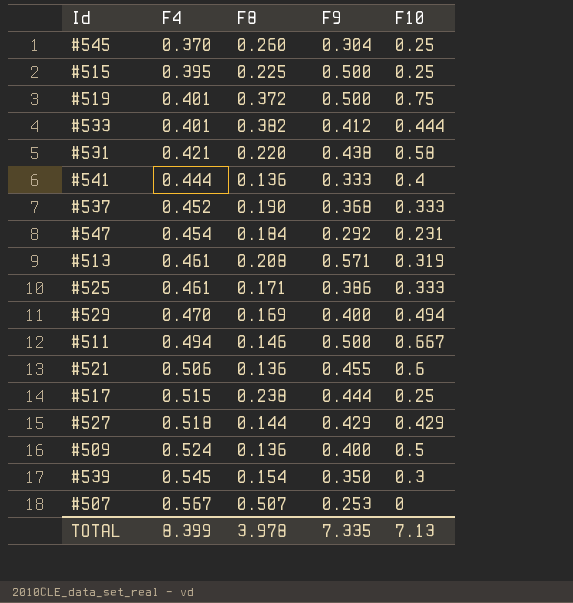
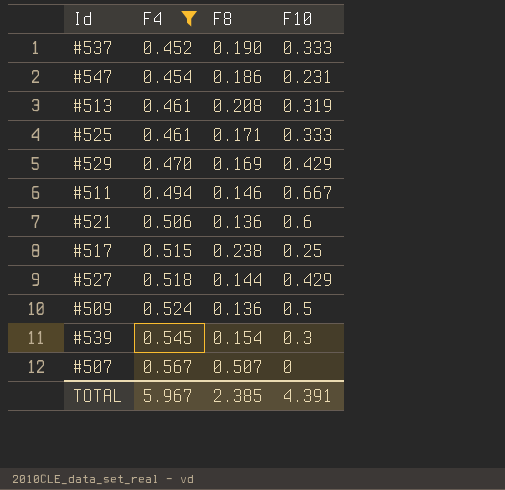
filter: none -> F4 >= 0.452
column F9 | position: 4 -> none
#547 | F8: 0.184 -> 0.186
#529 | F10: 0.494 -> 0.429
TOTAL | F4: 8.399 -> 5.967
TOTAL | F8: 3.978 -> 2.385
TOTAL | F10: 7.13 -> 4.391

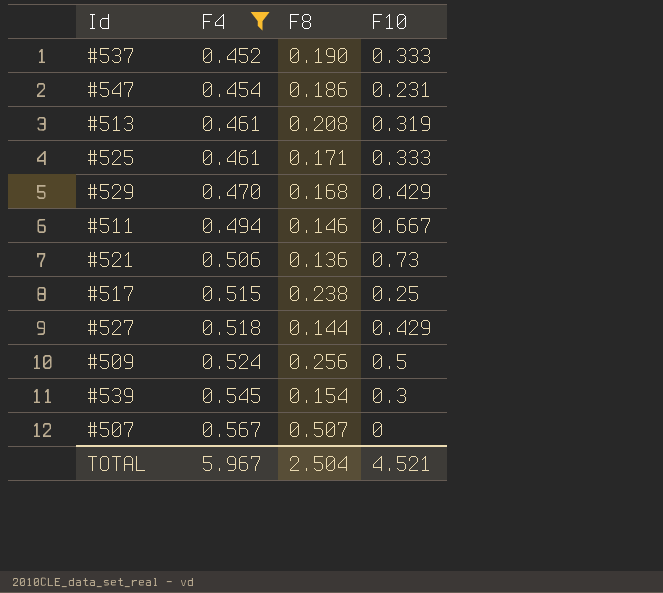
#529 | F8: 0.169 -> 0.168
#521 | F10: 0.6 -> 0.73
#509 | F8: 0.136 -> 0.256
TOTAL | F8: 2.385 -> 2.504
TOTAL | F10: 4.391 -> 4.521

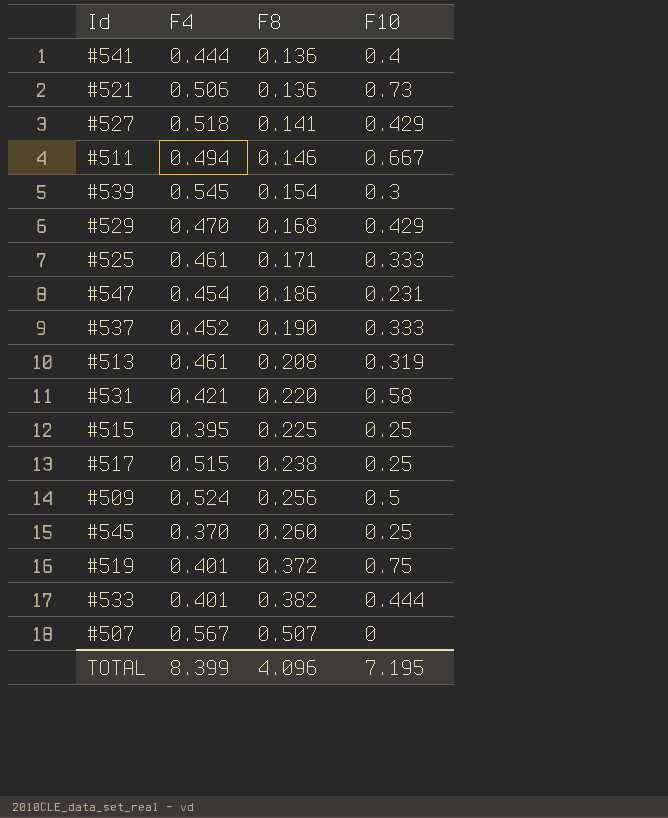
filter: F4 >= 0.452 -> none
row order: F4 ascending -> F8 ascending
#527 | F8: 0.144 -> 0.141
TOTAL | F4: 5.967 -> 8.399
TOTAL | F8: 2.504 -> 4.096
TOTAL | F10: 4.521 -> 7.195

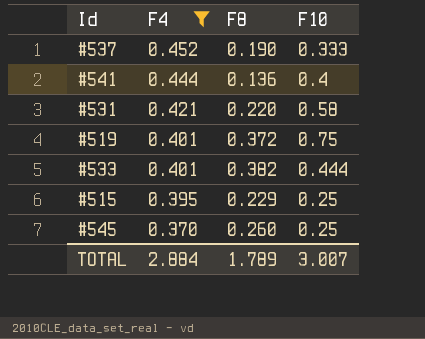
filter: none -> F4 <= 0.452
row order: F8 ascending -> F4 descending
#515 | F8: 0.225 -> 0.229
TOTAL | F4: 8.399 -> 2.884
TOTAL | F8: 4.096 -> 1.789
TOTAL | F10: 7.195 -> 3.007

